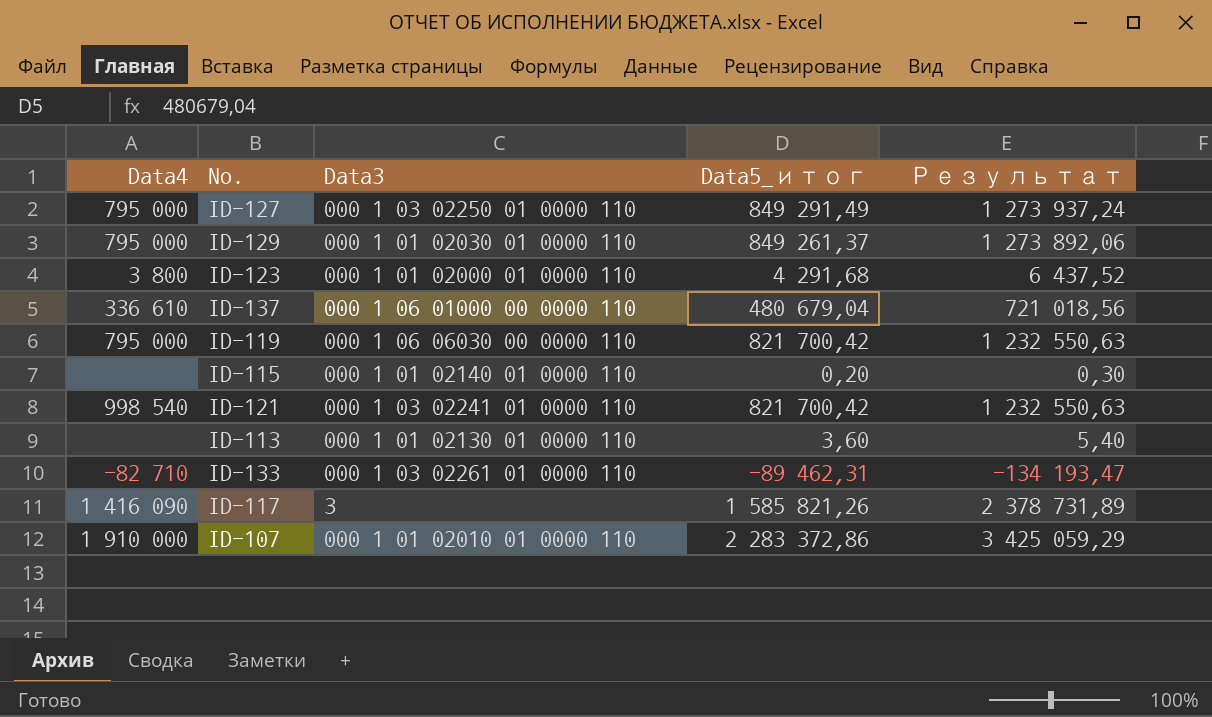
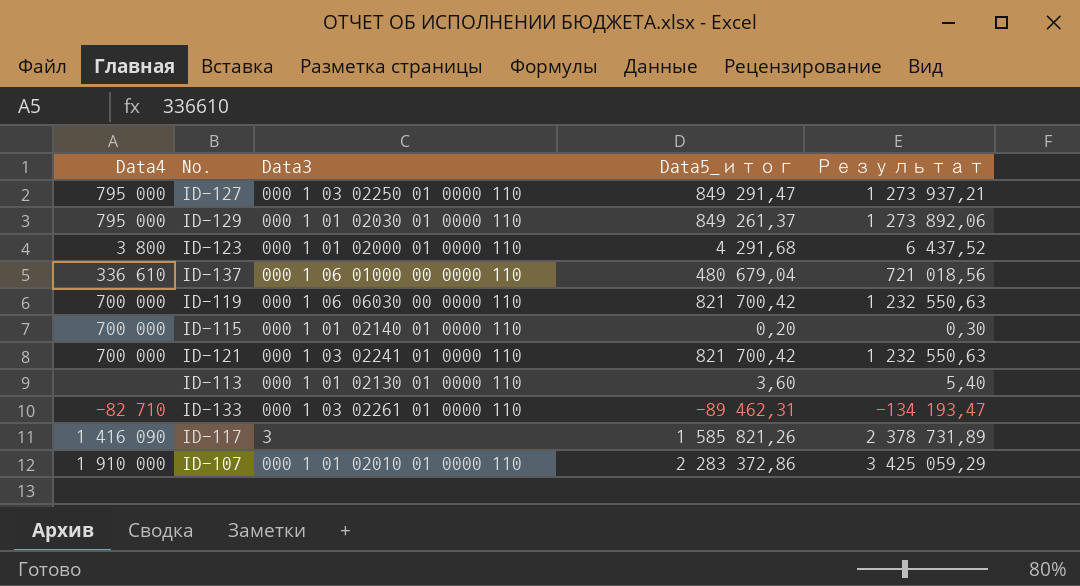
ID-127 | Data5_итог: 849 291,49 -> 849 291,47
ID-127 | Результат: 1 273 937,24 -> 1 273 937,21
ID-119 | Data4: 795 000 -> 700 000
ID-115 | Data4: none -> 700 000
ID-121 | Data4: 998 540 -> 700 000

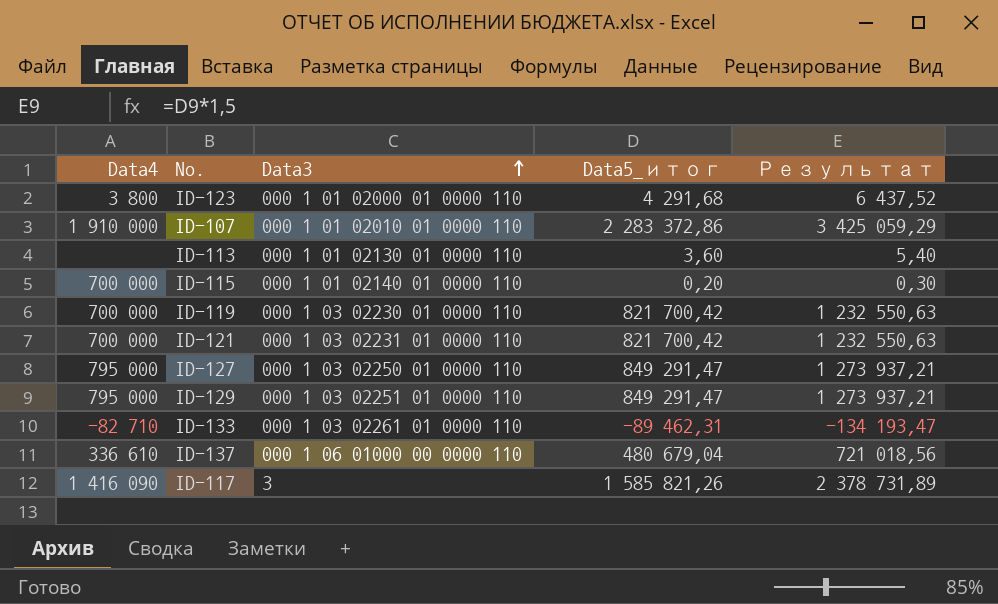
row order: none -> Data3 ascending
ID-119 | Data3: 000 1 06 06030 00 0000 110 -> 000 1 03 02230 01 0000 110
ID-121 | Data3: 000 1 03 02241 01 0000 110 -> 000 1 03 02231 01 0000 110
ID-129 | Data3: 000 1 01 02030 01 0000 110 -> 000 1 03 02251 01 0000 110
ID-129 | Data5_итог: 849 261,37 -> 849 291,47
ID-129 | Результат: 1 273 892,06 -> 1 273 937,21

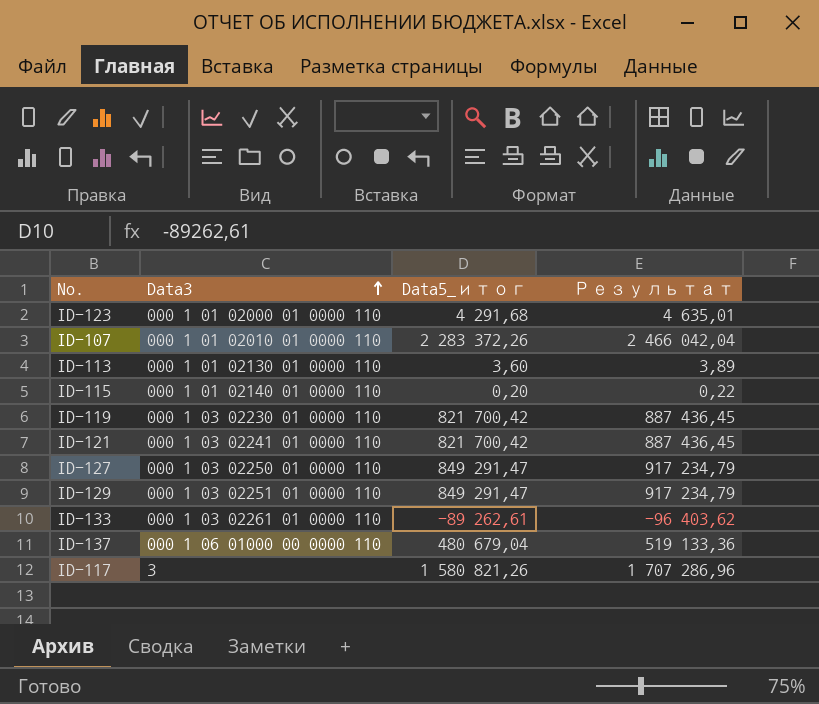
column Data4 | position: 1 -> none
column Результат | formula: [Data5_итог] * 1,5 -> [Data5_итог] * 1,08
ID-107 | Data5_итог: 2 283 372,86 -> 2 283 372,26
ID-121 | Data3: 000 1 03 02231 01 0000 110 -> 000 1 03 02241 01 0000 110
ID-133 | Data5_итог: -89 462,31 -> -89 262,61
ID-117 | Data5_итог: 1 585 821,26 -> 1 580 821,26

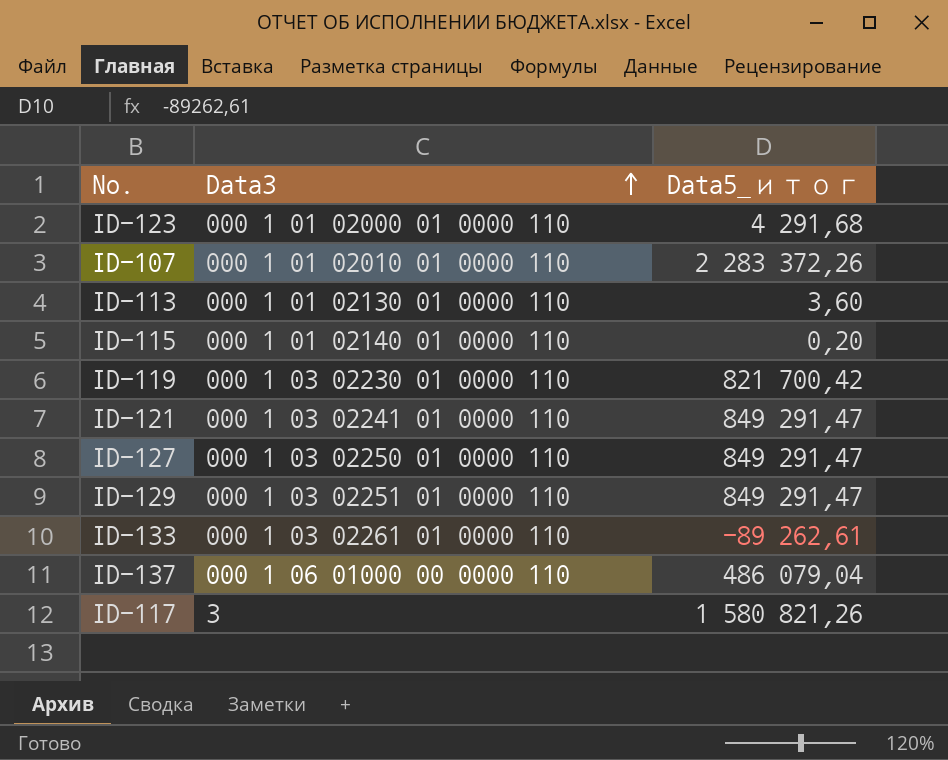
column Результат | formula: [Data5_итог] * 1,08 -> none
ID-121 | Data5_итог: 821 700,42 -> 849 291,47
ID-137 | Data5_итог: 480 679,04 -> 486 079,04

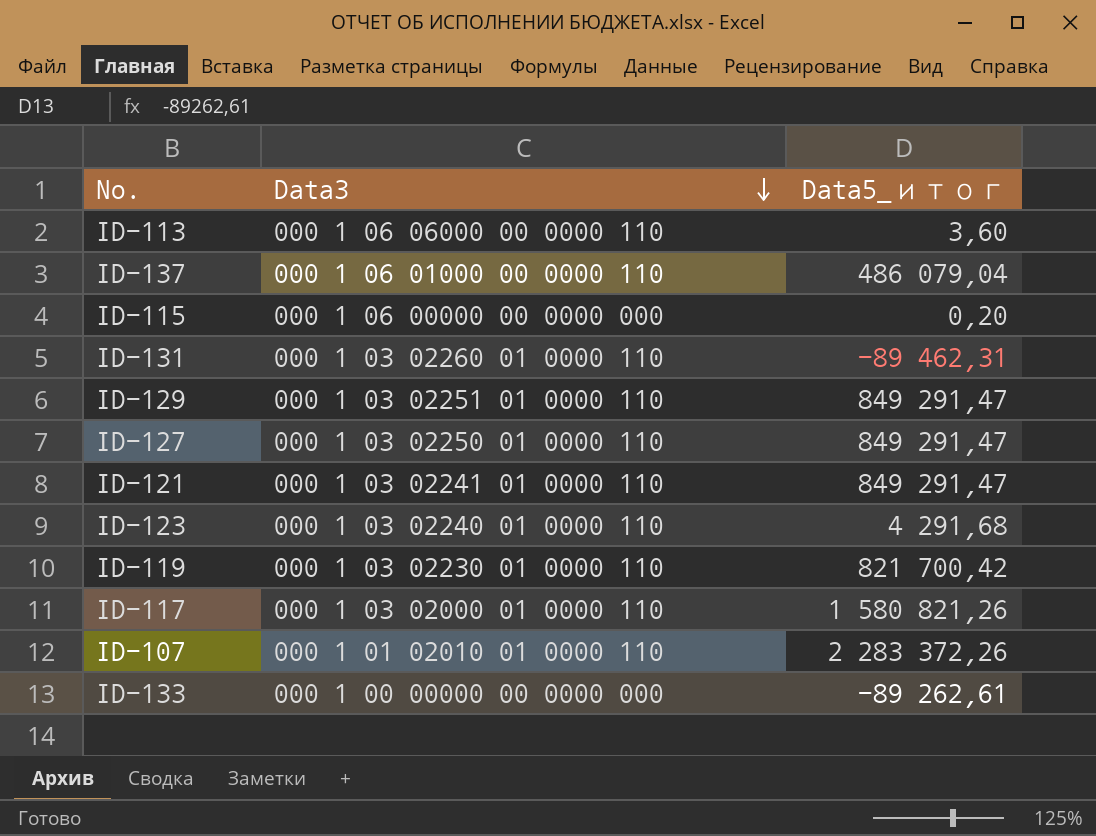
row order: Data3 ascending -> Data3 descending
ID-113 | Data3: 000 1 01 02130 01 0000 110 -> 000 1 06 06000 00 0000 110
ID-115 | Data3: 000 1 01 02140 01 0000 110 -> 000 1 06 00000 00 0000 000
row ID-131: none -> 000 1 03 02260 01 0000 110 | -89 462,31
ID-123 | Data3: 000 1 01 02000 01 0000 110 -> 000 1 03 02240 01 0000 110
ID-117 | Data3: 3 -> 000 1 03 02000 01 0000 110
ID-133 | Data3: 000 1 03 02261 01 0000 110 -> 000 1 00 00000 00 0000 000

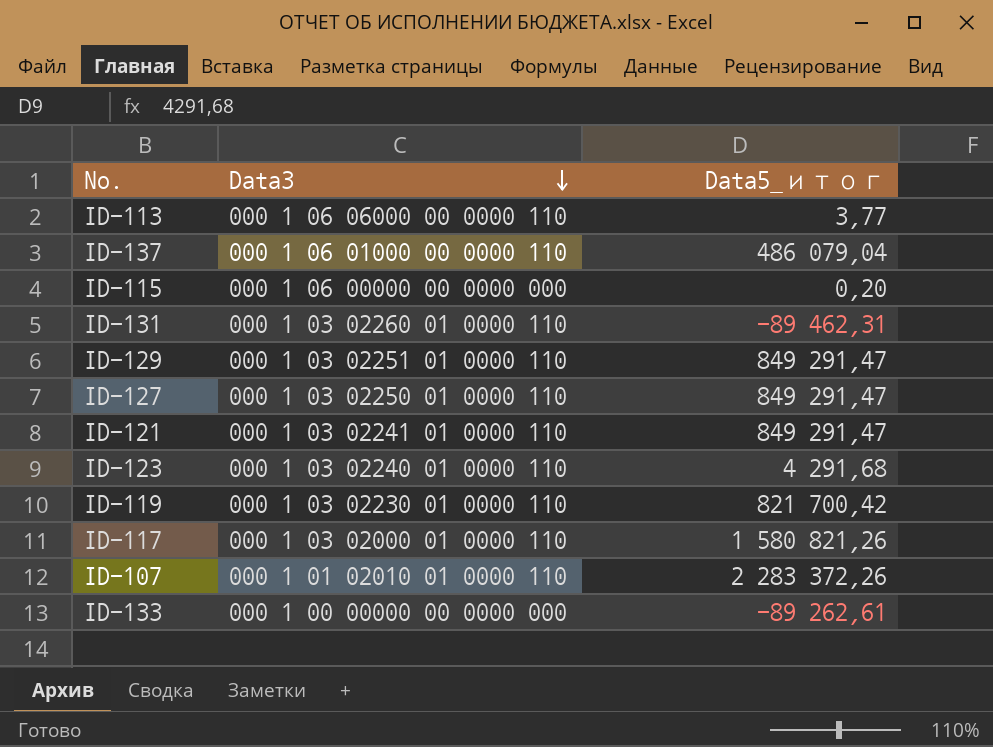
ID-113 | Data5_итог: 3,60 -> 3,77

